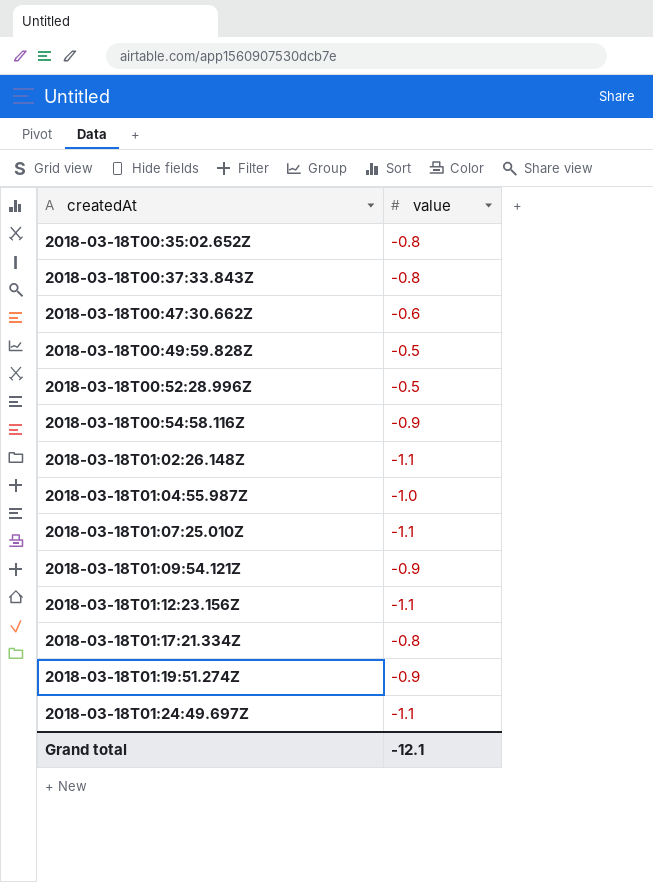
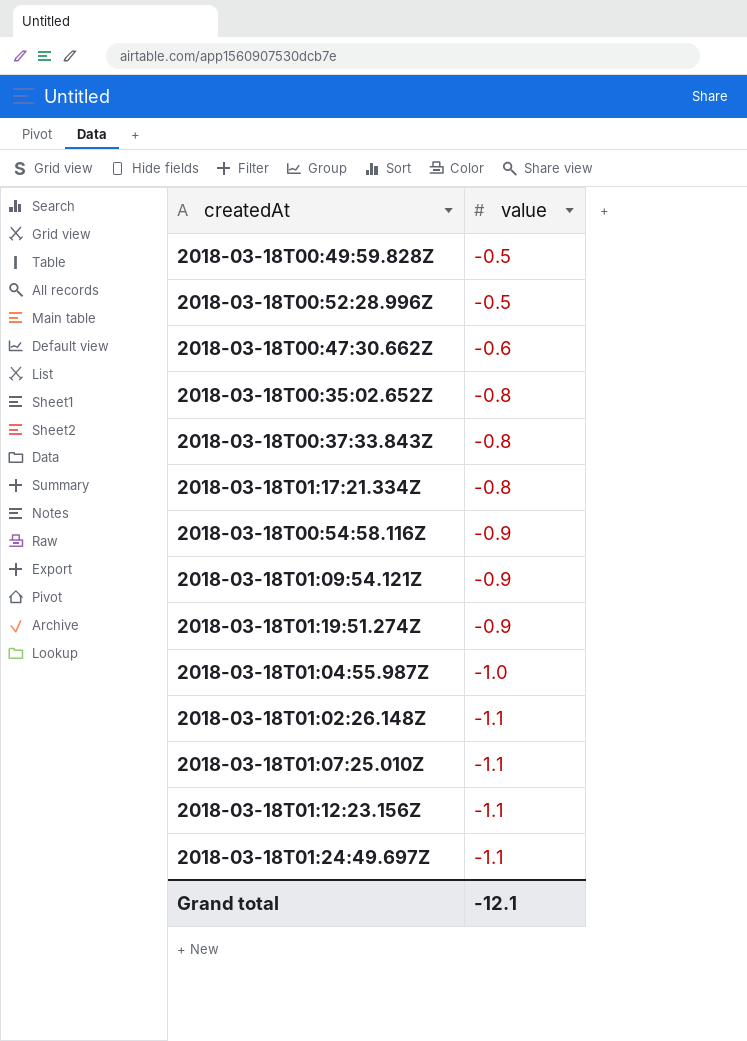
row order: createdAt ascending -> value descending

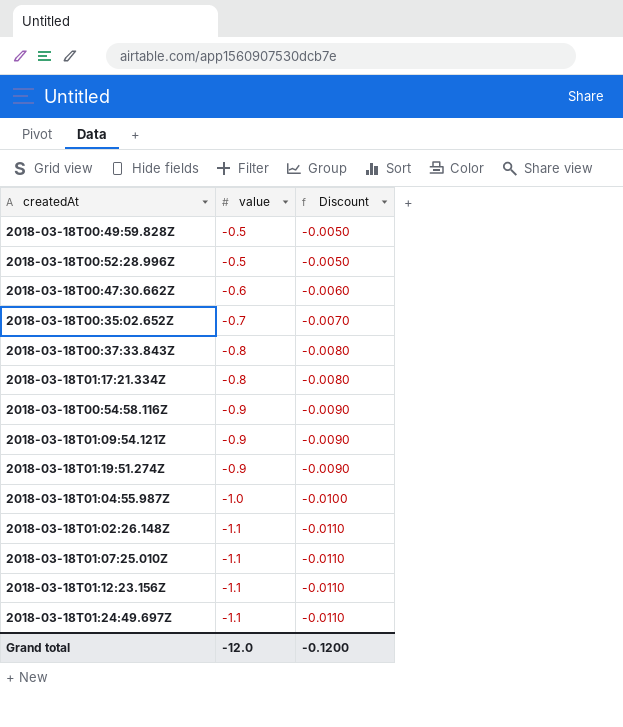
column Discount | formula: none -> [value] * 0.01
2018-03-18T00:35:02.652Z | value: -0.8 -> -0.7
Grand total | value: -12.1 -> -12.0

